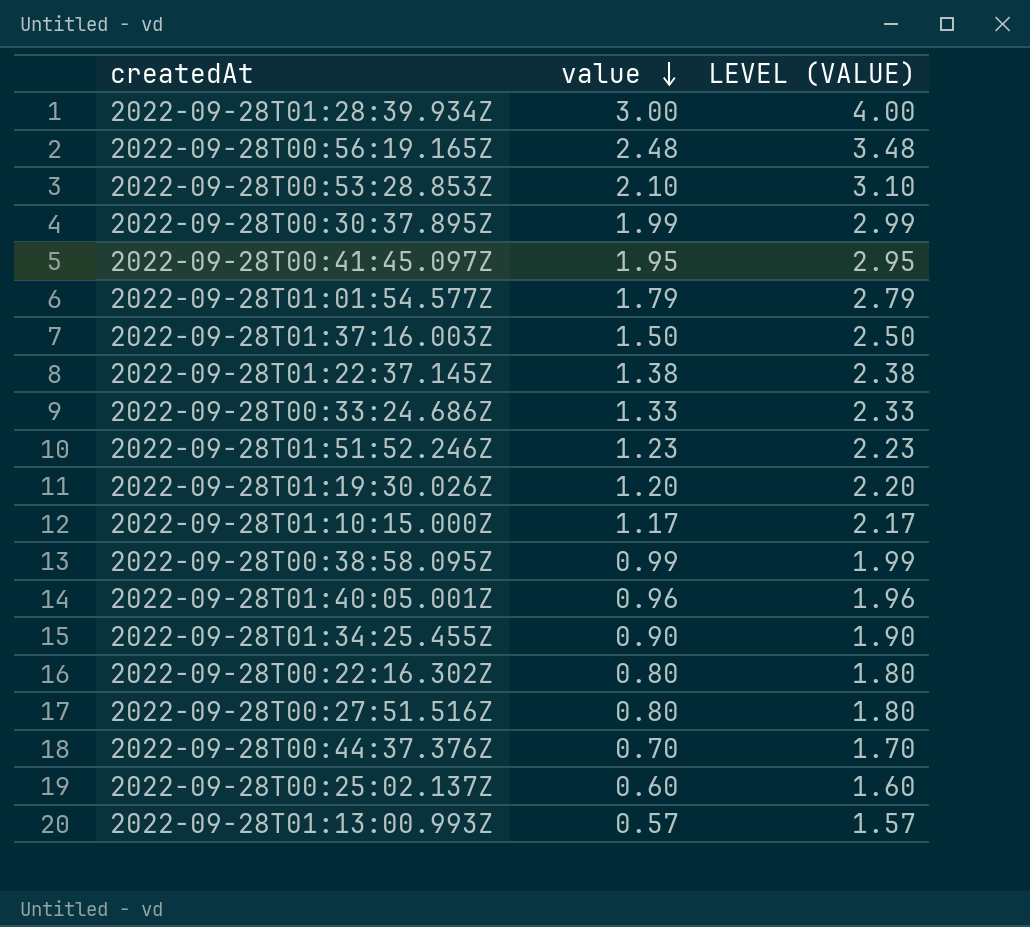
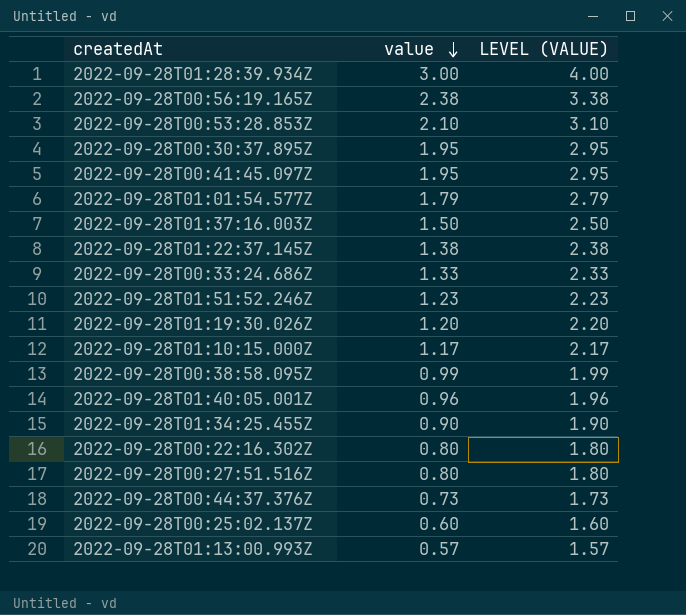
2022-09-28T00:56:19.165Z | value: 2.48 -> 2.38
2022-09-28T00:56:19.165Z | LEVEL (VALUE): 3.48 -> 3.38
2022-09-28T00:30:37.895Z | value: 1.99 -> 1.95
2022-09-28T00:30:37.895Z | LEVEL (VALUE): 2.99 -> 2.95
2022-09-28T00:44:37.376Z | value: 0.70 -> 0.73
2022-09-28T00:44:37.376Z | LEVEL (VALUE): 1.70 -> 1.73

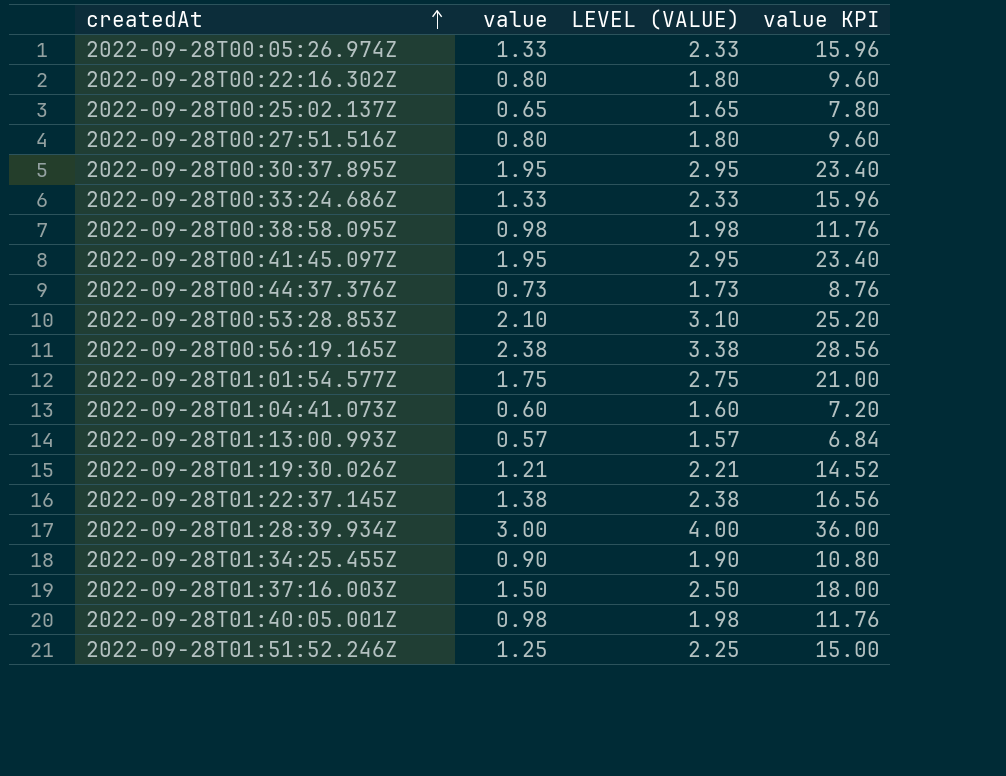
row order: value descending -> createdAt ascending
column value KPI | formula: none -> [value] * 12
row 2022-09-28T01:10:15.000Z: 1.17 | 2.17 -> none
row 2022-09-28T00:05:26.974Z: none -> 1.33 | 2.33 | 15.96
2022-09-28T00:25:02.137Z | value: 0.60 -> 0.65
2022-09-28T00:25:02.137Z | LEVEL (VALUE): 1.60 -> 1.65
2022-09-28T00:38:58.095Z | value: 0.99 -> 0.98
2022-09-28T00:38:58.095Z | LEVEL (VALUE): 1.99 -> 1.98
2022-09-28T01:01:54.577Z | value: 1.79 -> 1.75
2022-09-28T01:01:54.577Z | LEVEL (VALUE): 2.79 -> 2.75
row 2022-09-28T01:04:41.073Z: none -> 0.60 | 1.60 | 7.20
2022-09-28T01:19:30.026Z | value: 1.20 -> 1.21
2022-09-28T01:19:30.026Z | LEVEL (VALUE): 2.20 -> 2.21
2022-09-28T01:40:05.001Z | value: 0.96 -> 0.98
2022-09-28T01:40:05.001Z | LEVEL (VALUE): 1.96 -> 1.98
2022-09-28T01:51:52.246Z | value: 1.23 -> 1.25
2022-09-28T01:51:52.246Z | LEVEL (VALUE): 2.23 -> 2.25

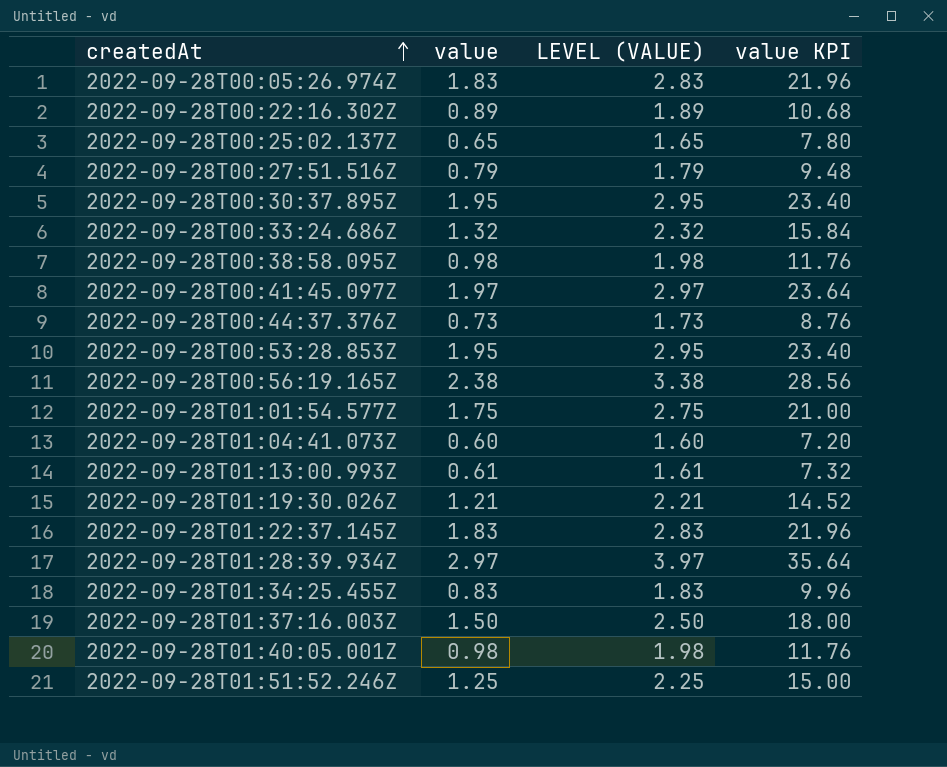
2022-09-28T00:05:26.974Z | value: 1.33 -> 1.83
2022-09-28T00:05:26.974Z | LEVEL (VALUE): 2.33 -> 2.83
2022-09-28T00:05:26.974Z | value KPI: 15.96 -> 21.96
2022-09-28T00:22:16.302Z | value: 0.80 -> 0.89
2022-09-28T00:22:16.302Z | LEVEL (VALUE): 1.80 -> 1.89
2022-09-28T00:22:16.302Z | value KPI: 9.60 -> 10.68
2022-09-28T00:27:51.516Z | value: 0.80 -> 0.79
2022-09-28T00:27:51.516Z | LEVEL (VALUE): 1.80 -> 1.79
2022-09-28T00:27:51.516Z | value KPI: 9.60 -> 9.48
2022-09-28T00:33:24.686Z | value: 1.33 -> 1.32
2022-09-28T00:33:24.686Z | LEVEL (VALUE): 2.33 -> 2.32
2022-09-28T00:33:24.686Z | value KPI: 15.96 -> 15.84
2022-09-28T00:41:45.097Z | value: 1.95 -> 1.97
2022-09-28T00:41:45.097Z | LEVEL (VALUE): 2.95 -> 2.97
2022-09-28T00:41:45.097Z | value KPI: 23.40 -> 23.64
2022-09-28T00:53:28.853Z | value: 2.10 -> 1.95
2022-09-28T00:53:28.853Z | LEVEL (VALUE): 3.10 -> 2.95
2022-09-28T00:53:28.853Z | value KPI: 25.20 -> 23.40
2022-09-28T01:13:00.993Z | value: 0.57 -> 0.61
2022-09-28T01:13:00.993Z | LEVEL (VALUE): 1.57 -> 1.61
2022-09-28T01:13:00.993Z | value KPI: 6.84 -> 7.32
2022-09-28T01:22:37.145Z | value: 1.38 -> 1.83
2022-09-28T01:22:37.145Z | LEVEL (VALUE): 2.38 -> 2.83
2022-09-28T01:22:37.145Z | value KPI: 16.56 -> 21.96
2022-09-28T01:28:39.934Z | value: 3.00 -> 2.97
2022-09-28T01:28:39.934Z | LEVEL (VALUE): 4.00 -> 3.97
2022-09-28T01:28:39.934Z | value KPI: 36.00 -> 35.64
2022-09-28T01:34:25.455Z | value: 0.90 -> 0.83
2022-09-28T01:34:25.455Z | LEVEL (VALUE): 1.90 -> 1.83
2022-09-28T01:34:25.455Z | value KPI: 10.80 -> 9.96

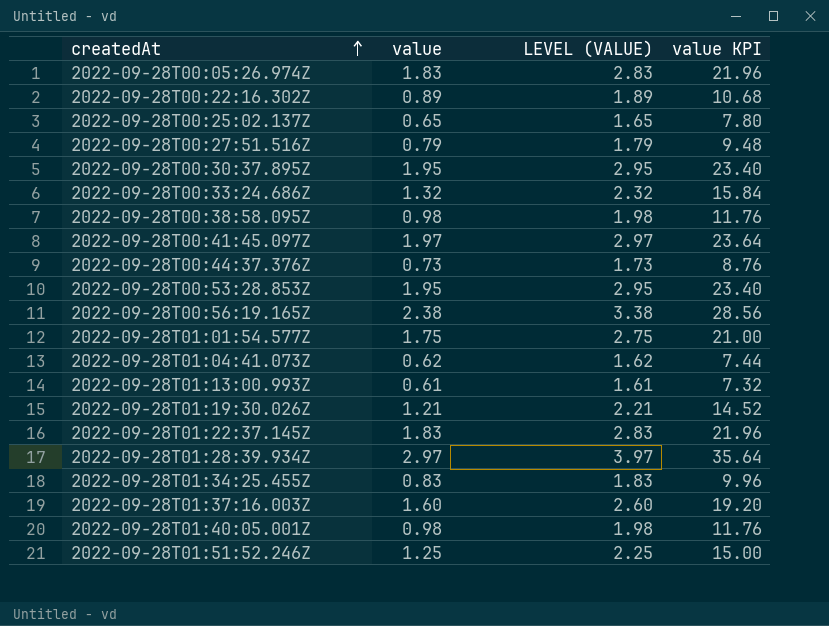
2022-09-28T01:04:41.073Z | value: 0.60 -> 0.62
2022-09-28T01:04:41.073Z | LEVEL (VALUE): 1.60 -> 1.62
2022-09-28T01:04:41.073Z | value KPI: 7.20 -> 7.44
2022-09-28T01:37:16.003Z | value: 1.50 -> 1.60
2022-09-28T01:37:16.003Z | LEVEL (VALUE): 2.50 -> 2.60
2022-09-28T01:37:16.003Z | value KPI: 18.00 -> 19.20

